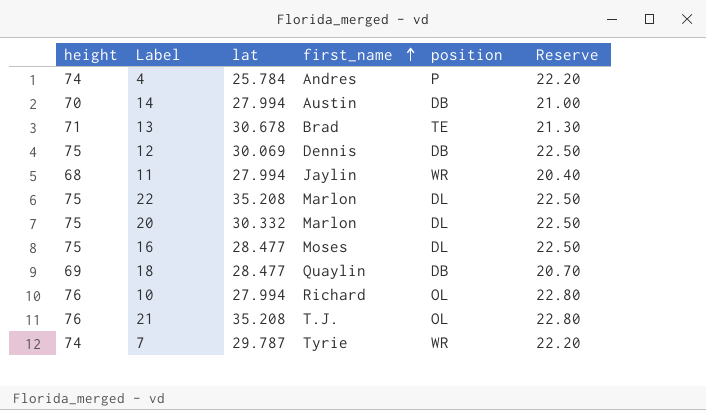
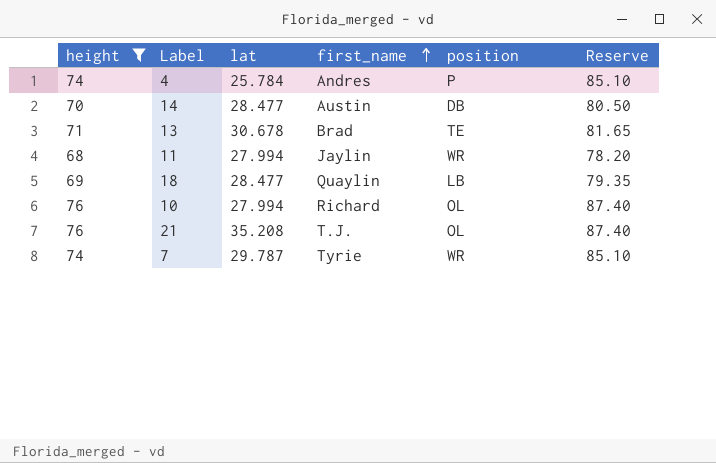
filter: none -> height != 75
column Reserve | formula: [height] * 0.3 -> [height] * 1.15
14 | lat: 27.994 -> 28.477
18 | position: DB -> LB

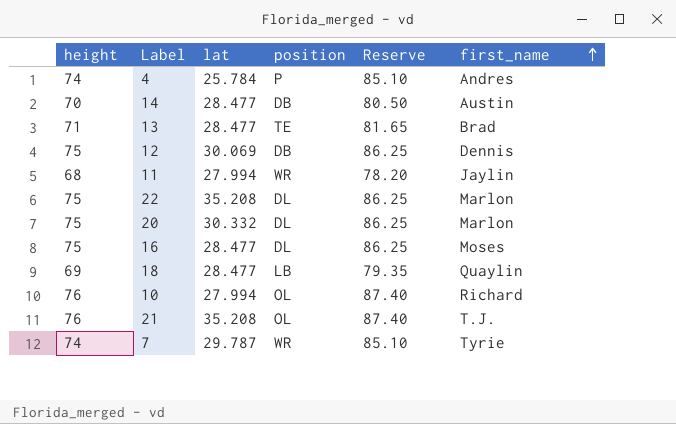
filter: height != 75 -> none
column first_name | position: 4 -> 6
13 | lat: 30.678 -> 28.477

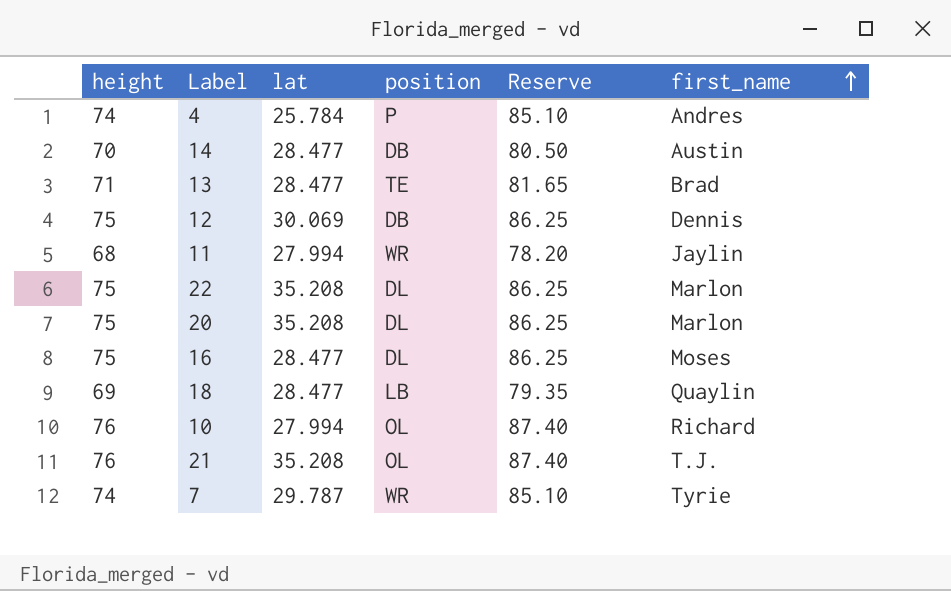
20 | lat: 30.332 -> 35.208

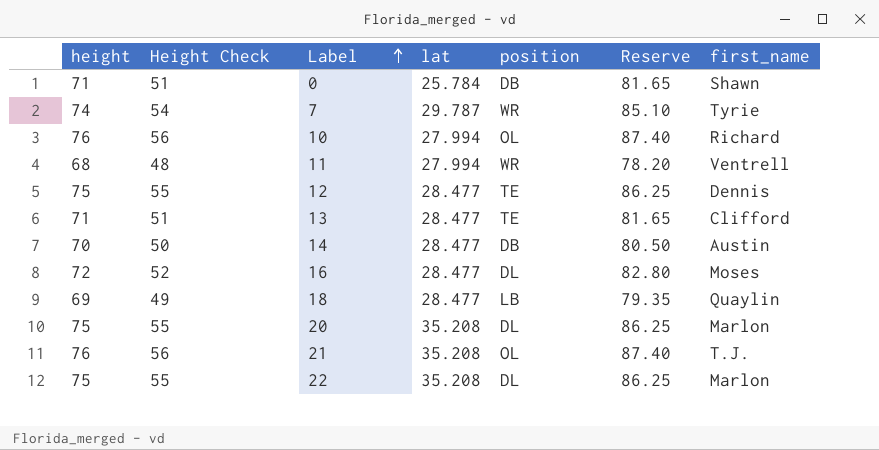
row order: first_name ascending -> Label ascending
column Height Check | formula: none -> [height] - 20
row 4: 74 | 25.784 | P | 85.10 | Andres -> none
row 0: none -> 71 | 51 | 25.784 | DB | 81.65 | Shawn
11 | first_name: Jaylin -> Ventrell
12 | lat: 30.069 -> 28.477
12 | position: DB -> TE
13 | first_name: Brad -> Clifford
16 | height: 75 -> 72
16 | Reserve: 86.25 -> 82.80

